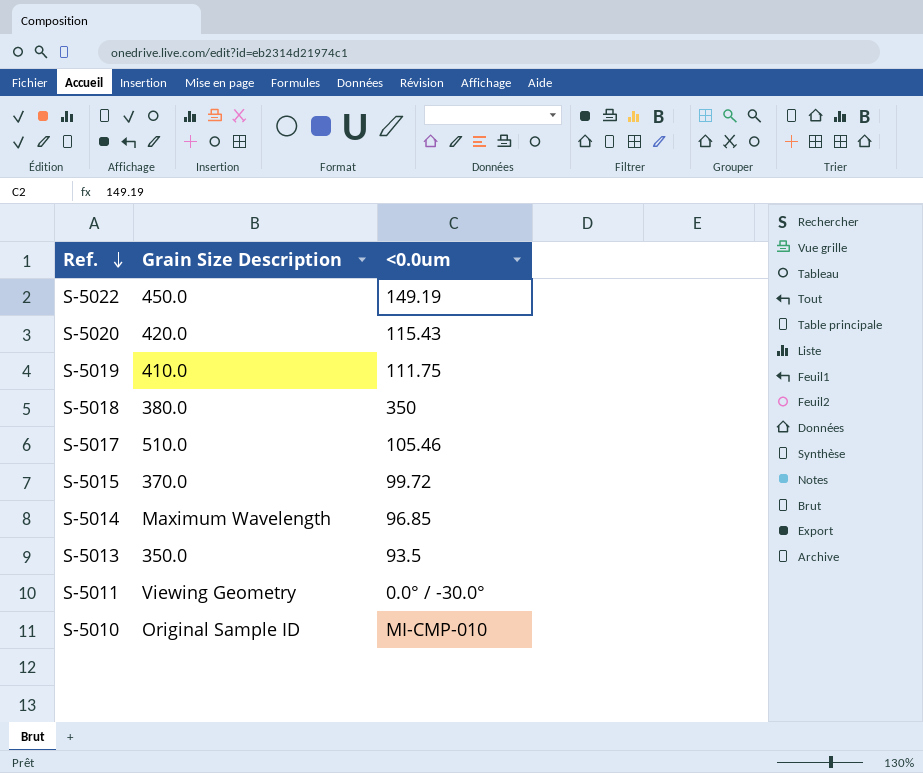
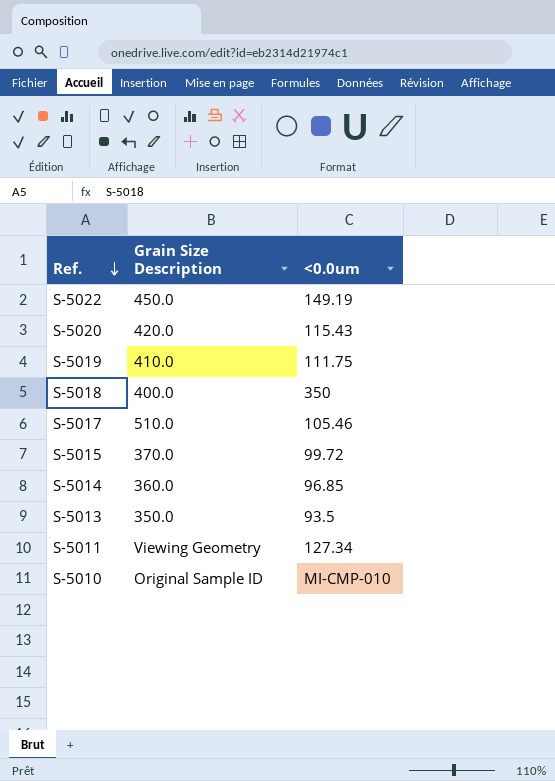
S-5018 | Grain Size Description: 380.0 -> 400.0
S-5014 | Grain Size Description: Maximum Wavelength -> 360.0
S-5011 | <0.0um: 0.0° / -30.0° -> 127.34

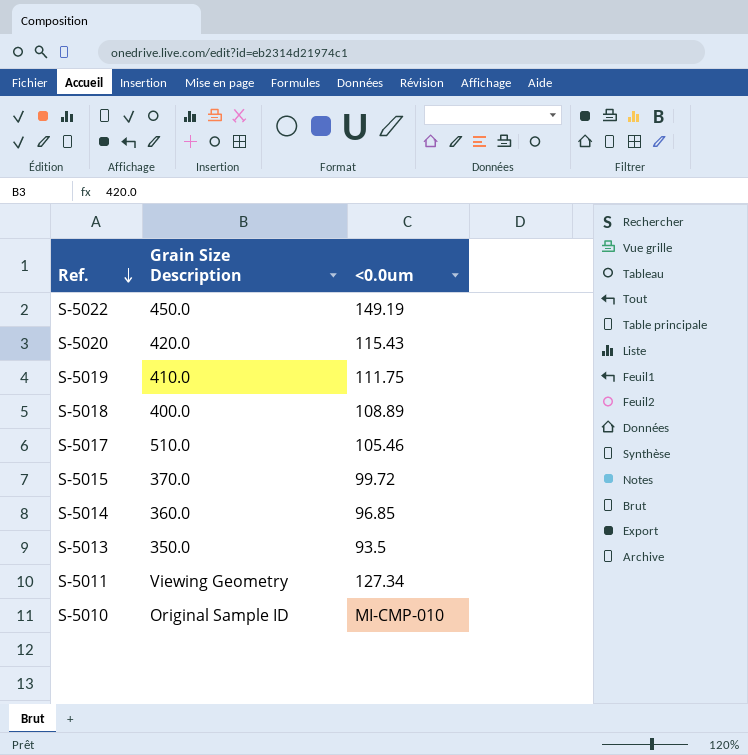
S-5018 | <0.0um: 350 -> 108.89

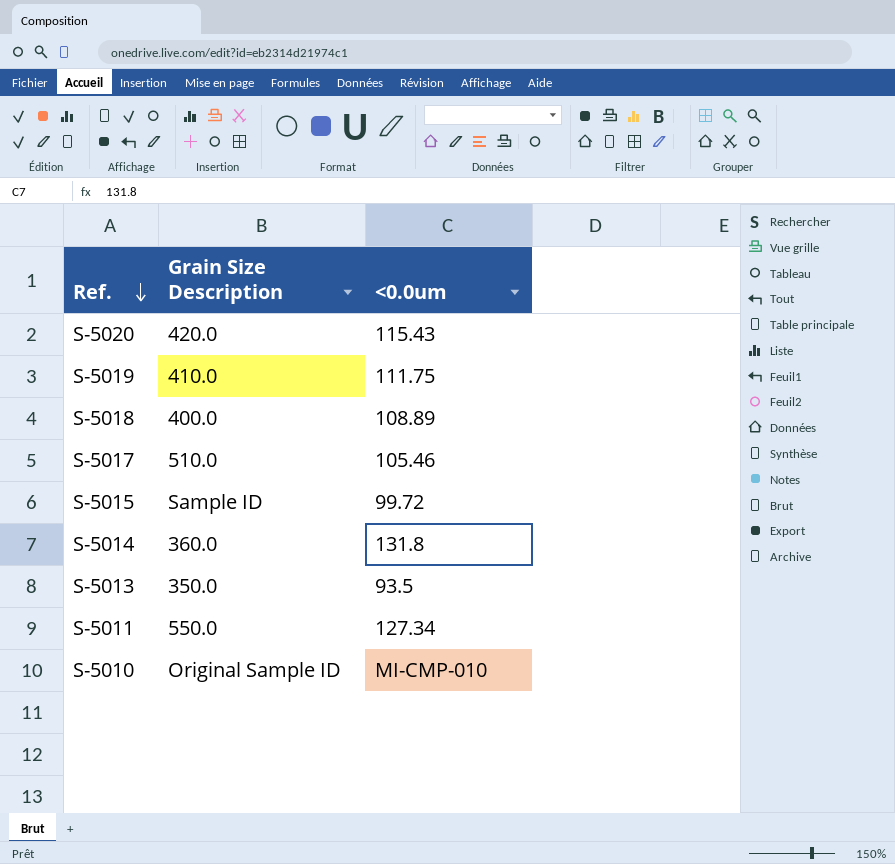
row S-5022: 450.0 | 149.19 -> none
S-5015 | Grain Size Description: 370.0 -> Sample ID
S-5014 | <0.0um: 96.85 -> 131.8
S-5011 | Grain Size Description: Viewing Geometry -> 550.0

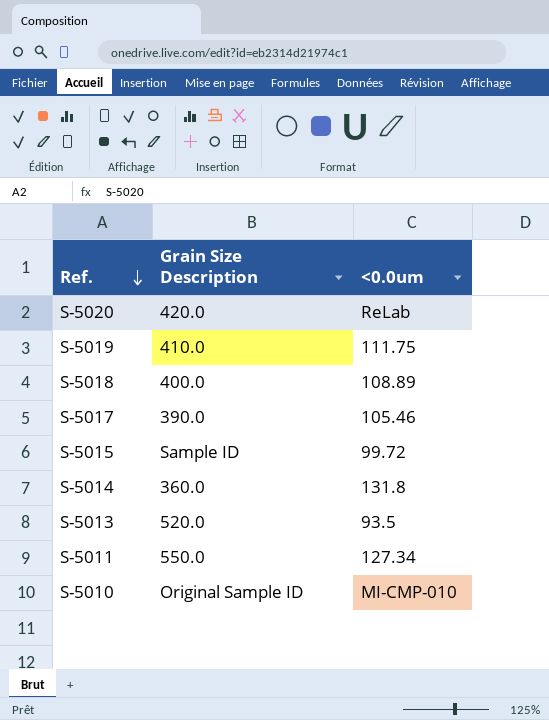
S-5020 | <0.0um: 115.43 -> ReLab
S-5017 | Grain Size Description: 510.0 -> 390.0
S-5013 | Grain Size Description: 350.0 -> 520.0

